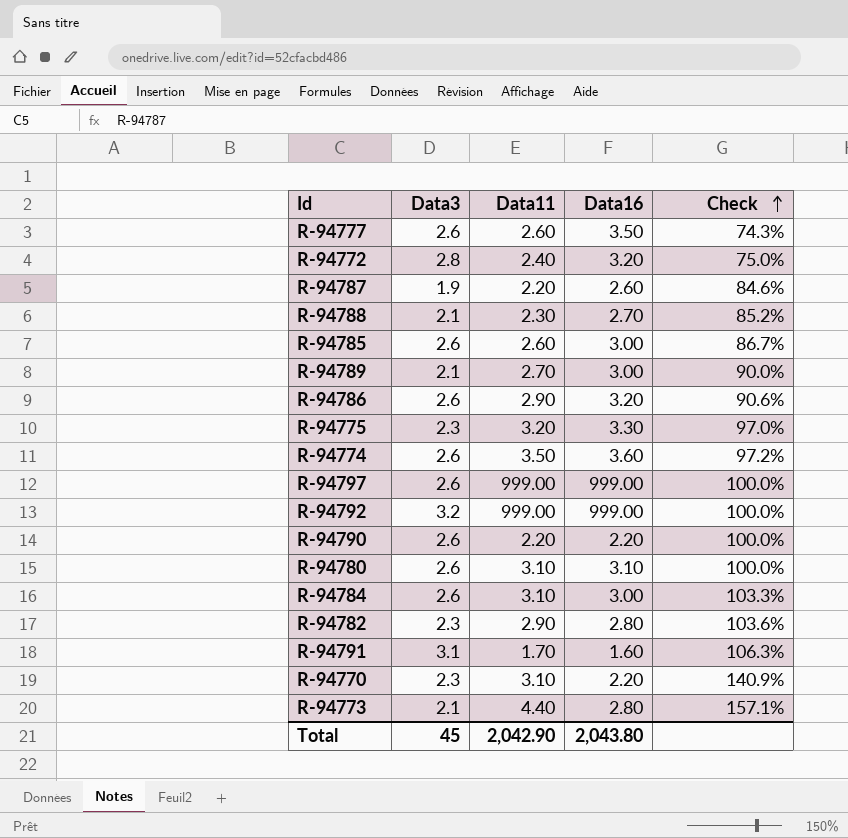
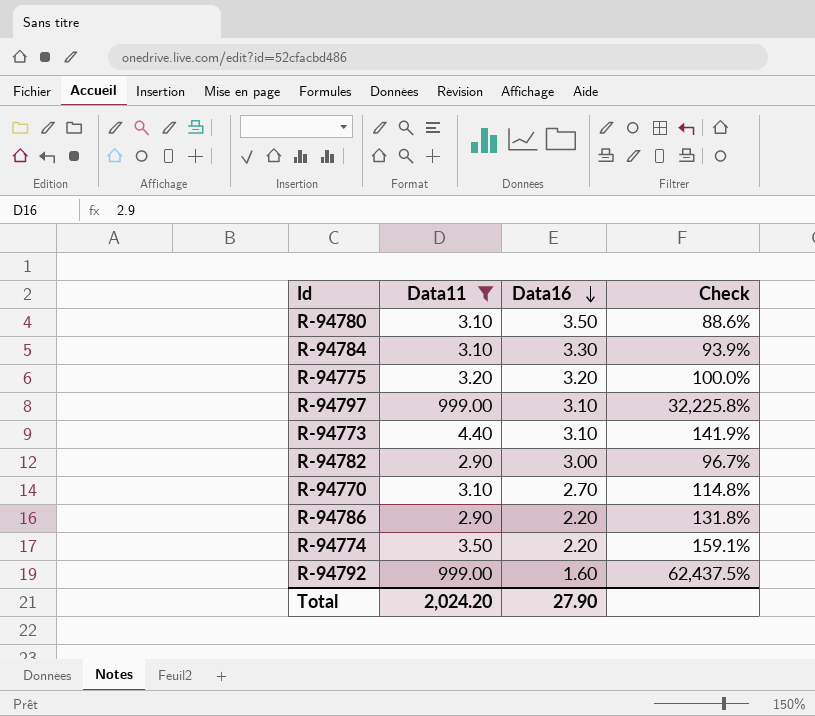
filter: none -> Data11 >= 2.90
row order: Check ascending -> Data16 descending
column Data3 | position: 2 -> none
R-94780 | Data16: 3.10 -> 3.50
R-94780 | Check: 100.0% -> 88.6%
R-94784 | Data16: 3.00 -> 3.30
R-94784 | Check: 103.3% -> 93.9%
R-94775 | Data16: 3.30 -> 3.20
R-94775 | Check: 97.0% -> 100.0%
R-94797 | Data16: 999.00 -> 3.10
R-94797 | Check: 100.0% -> 32,225.8%
R-94773 | Data16: 2.80 -> 3.10
R-94773 | Check: 157.1% -> 141.9%
R-94782 | Data16: 2.80 -> 3.00
R-94782 | Check: 103.6% -> 96.7%
R-94770 | Data16: 2.20 -> 2.70
R-94770 | Check: 140.9% -> 114.8%
R-94786 | Data16: 3.20 -> 2.20
R-94786 | Check: 90.6% -> 131.8%
R-94774 | Data16: 3.60 -> 2.20
R-94774 | Check: 97.2% -> 159.1%
R-94792 | Data16: 999.00 -> 1.60
R-94792 | Check: 100.0% -> 62,437.5%
Total | Data11: 2,042.90 -> 2,024.20
Total | Data16: 2,043.80 -> 27.90

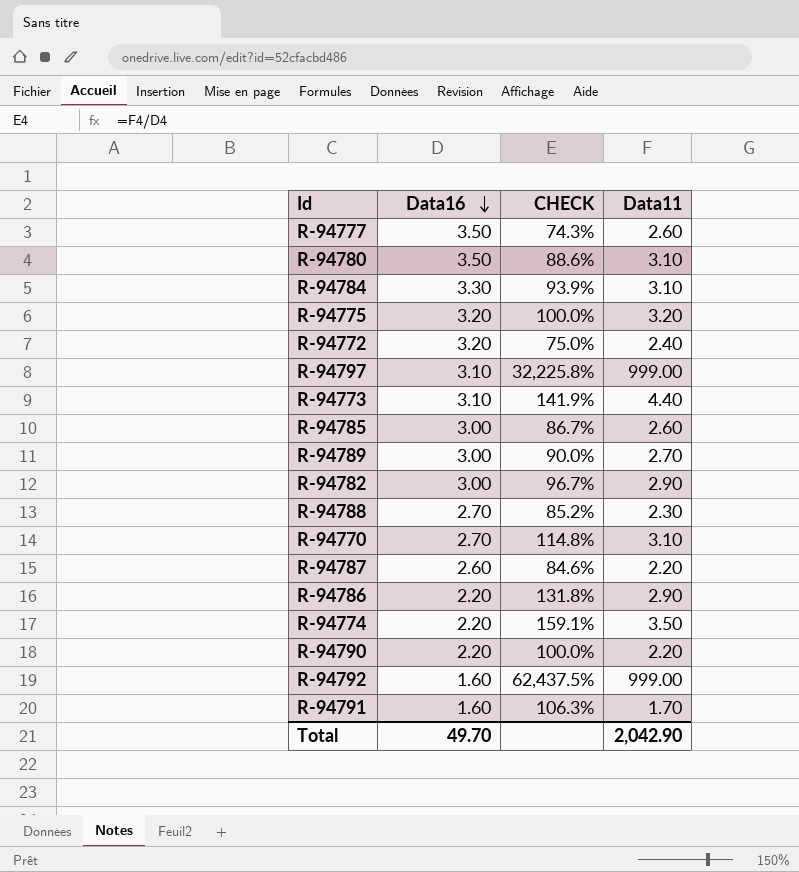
filter: Data11 >= 2.90 -> none
column name: Check -> CHECK
column Data11 | position: 2 -> 4
Total | Data16: 27.90 -> 49.70
Total | Data11: 2,024.20 -> 2,042.90

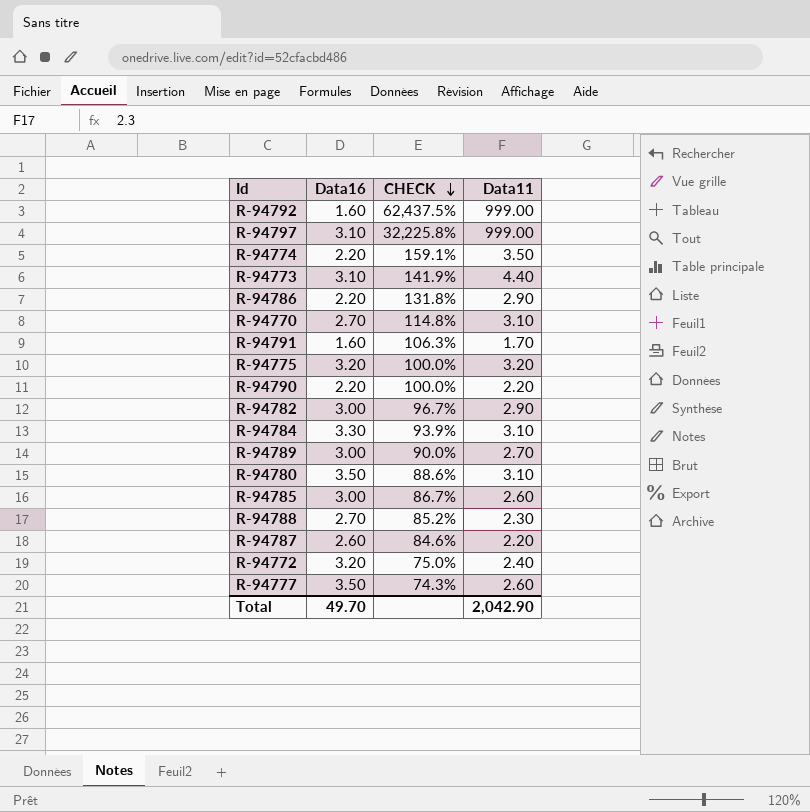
row order: Data16 descending -> CHECK descending

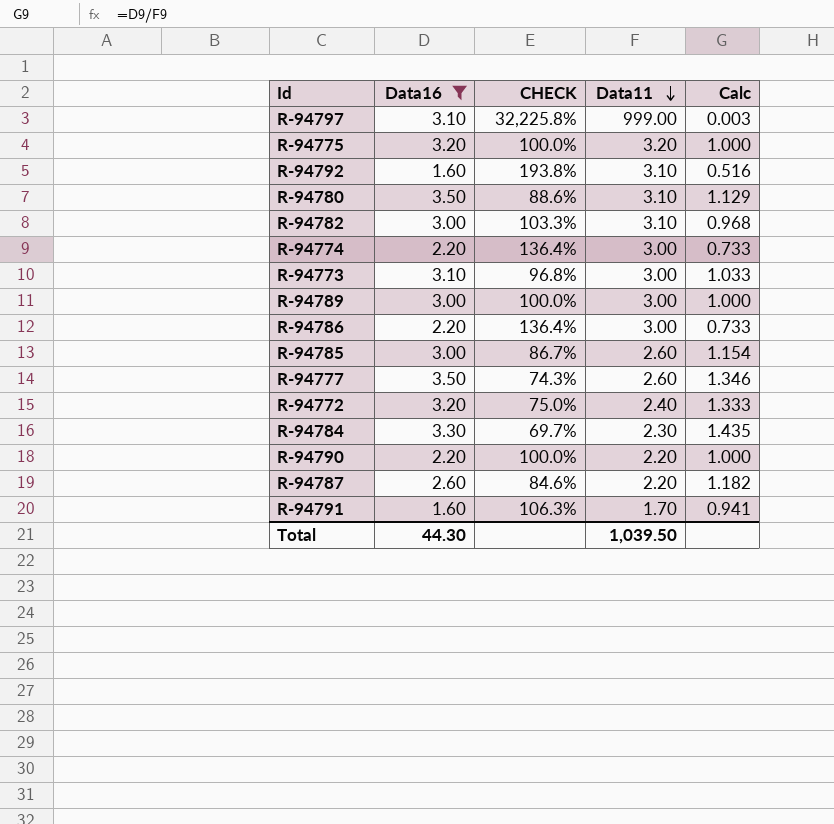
filter: none -> Data16 != 2.70
row order: CHECK descending -> Data11 descending
column Calc | formula: none -> [Data16] / [Data11]
R-94792 | CHECK: 62,437.5% -> 193.8%
R-94792 | Data11: 999.00 -> 3.10
R-94782 | CHECK: 96.7% -> 103.3%
R-94782 | Data11: 2.90 -> 3.10
R-94774 | CHECK: 159.1% -> 136.4%
R-94774 | Data11: 3.50 -> 3.00
R-94773 | CHECK: 141.9% -> 96.8%
R-94773 | Data11: 4.40 -> 3.00
R-94789 | CHECK: 90.0% -> 100.0%
R-94789 | Data11: 2.70 -> 3.00
R-94786 | CHECK: 131.8% -> 136.4%
R-94786 | Data11: 2.90 -> 3.00
R-94784 | CHECK: 93.9% -> 69.7%
R-94784 | Data11: 3.10 -> 2.30
Total | Data16: 49.70 -> 44.30
Total | Data11: 2,042.90 -> 1,039.50

